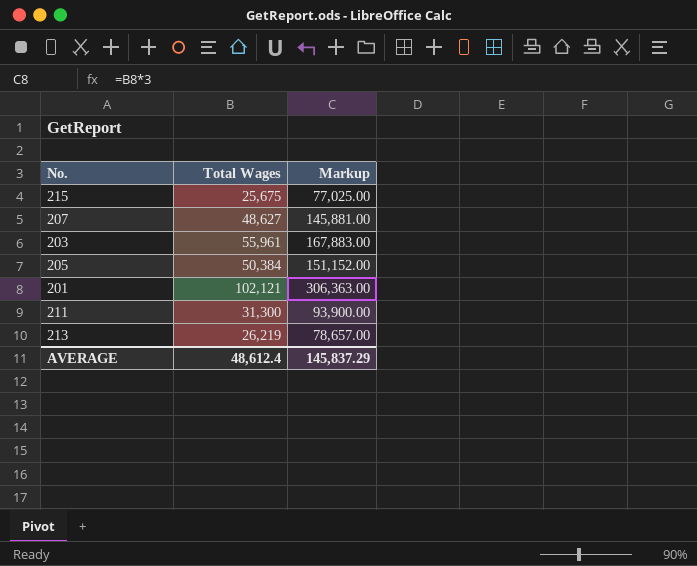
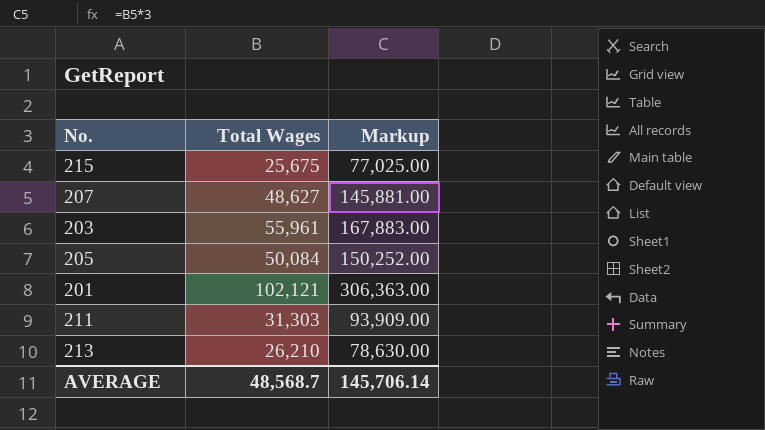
205 | Total Wages: 50,384 -> 50,084
205 | Markup: 151,152.00 -> 150,252.00
211 | Total Wages: 31,300 -> 31,303
211 | Markup: 93,900.00 -> 93,909.00
213 | Total Wages: 26,219 -> 26,210
213 | Markup: 78,657.00 -> 78,630.00
AVERAGE | Total Wages: 48,612.4 -> 48,568.7
AVERAGE | Markup: 145,837.29 -> 145,706.14

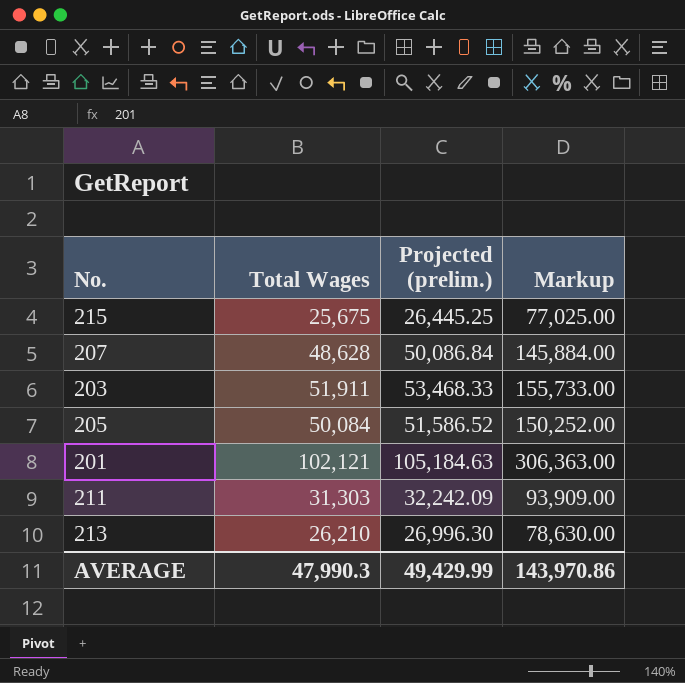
column Projected (prelim.) | formula: none -> [Total Wages] * 1.03
207 | Total Wages: 48,627 -> 48,628
207 | Markup: 145,881.00 -> 145,884.00
203 | Total Wages: 55,961 -> 51,911
203 | Markup: 167,883.00 -> 155,733.00
AVERAGE | Total Wages: 48,568.7 -> 47,990.3
AVERAGE | Markup: 145,706.14 -> 143,970.86

